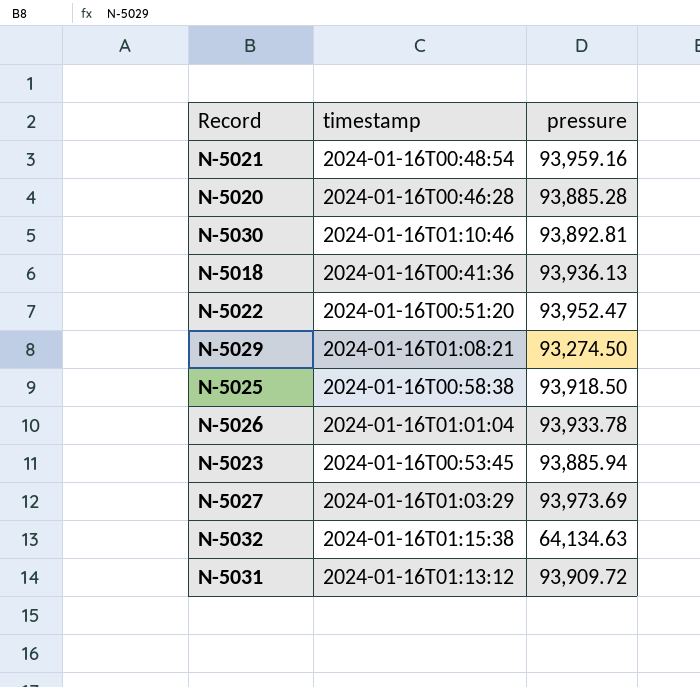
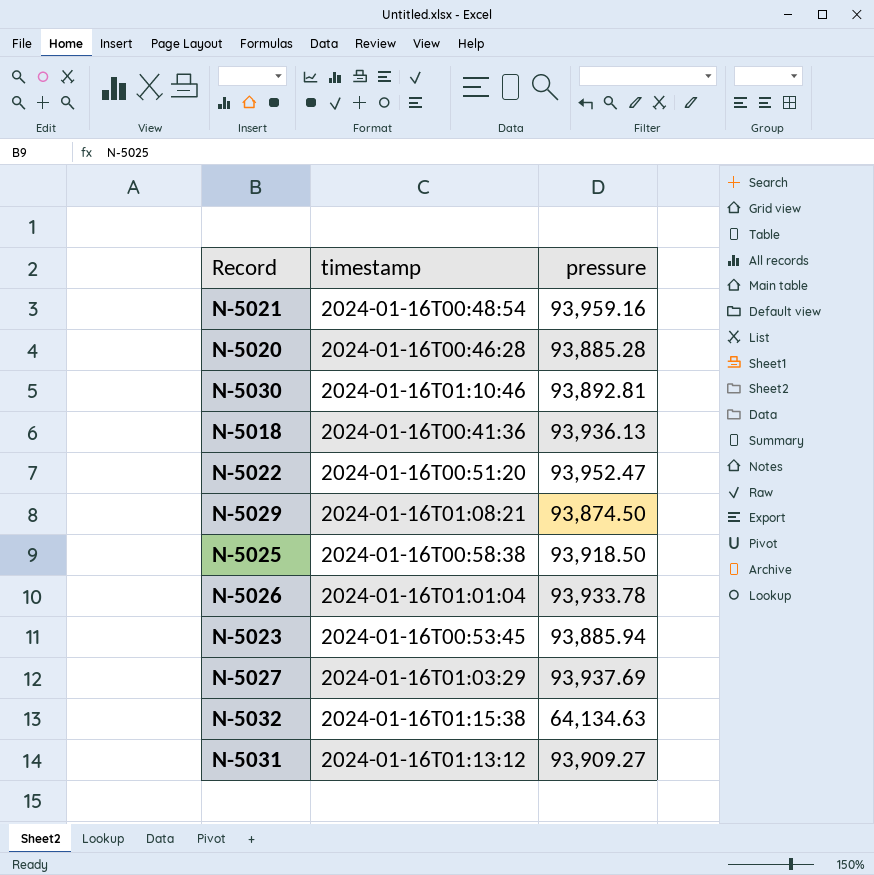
N-5029 | pressure: 93,274.50 -> 93,874.50
N-5027 | pressure: 93,973.69 -> 93,937.69
N-5031 | pressure: 93,909.72 -> 93,909.27

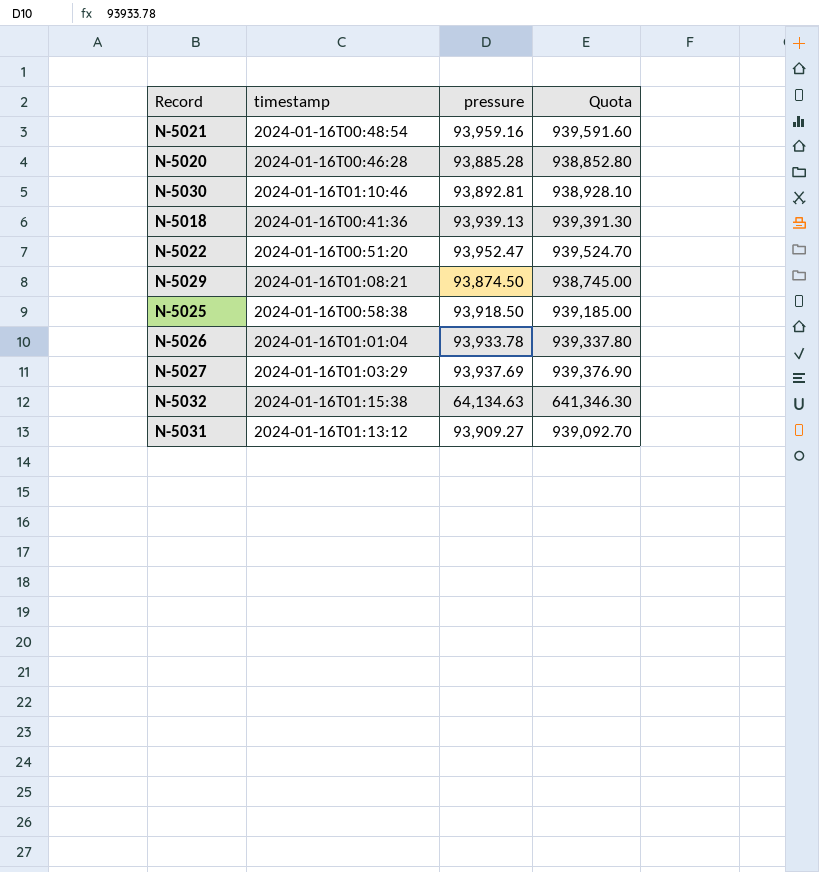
column Quota | formula: none -> [pressure] * 10
row N-5023: 2024-01-16T00:53:45 | 93,885.94 -> none
N-5018 | pressure: 93,936.13 -> 93,939.13

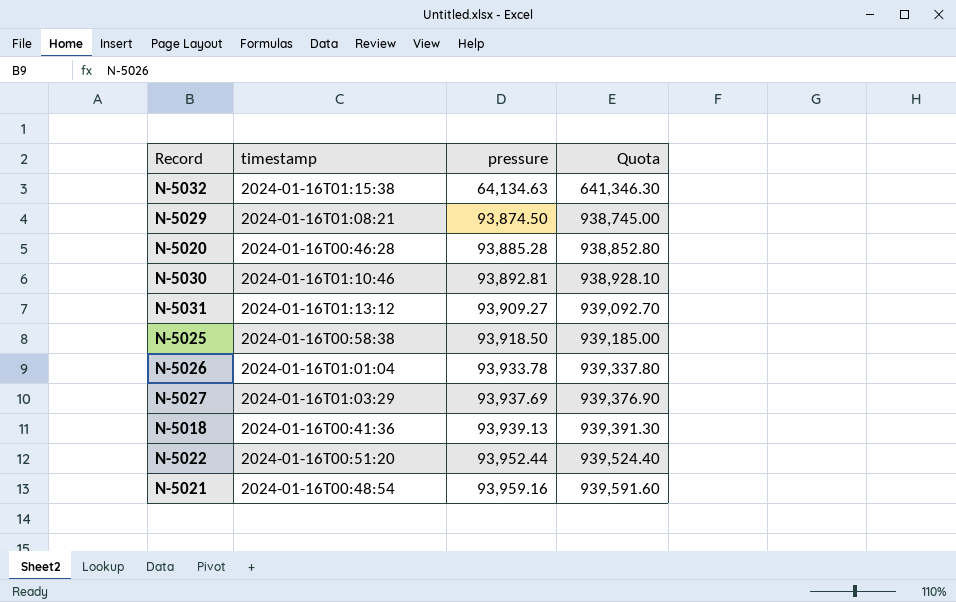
row order: none -> pressure ascending
N-5022 | pressure: 93,952.47 -> 93,952.44
N-5022 | Quota: 939,524.70 -> 939,524.40

